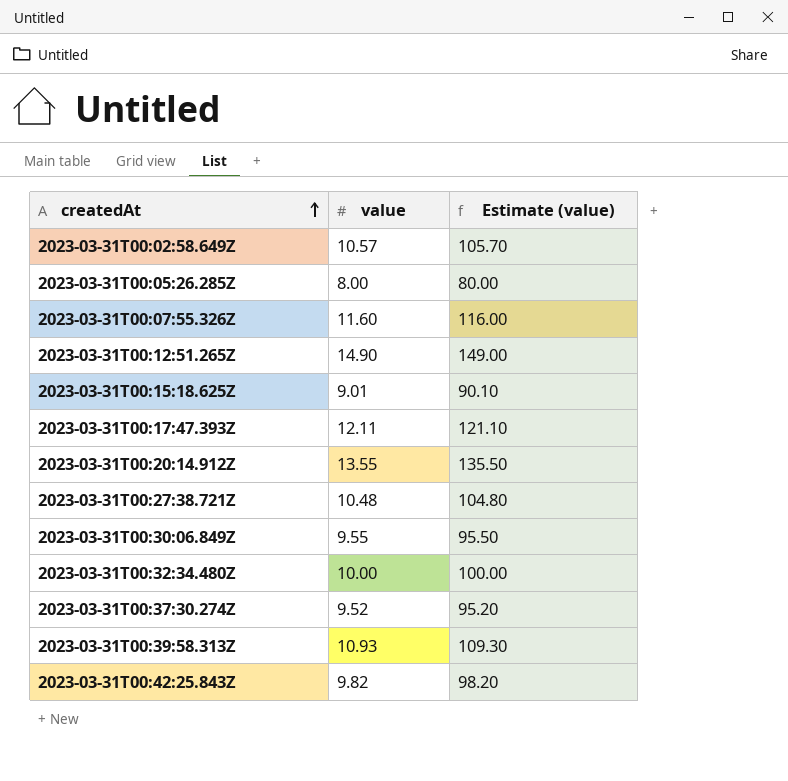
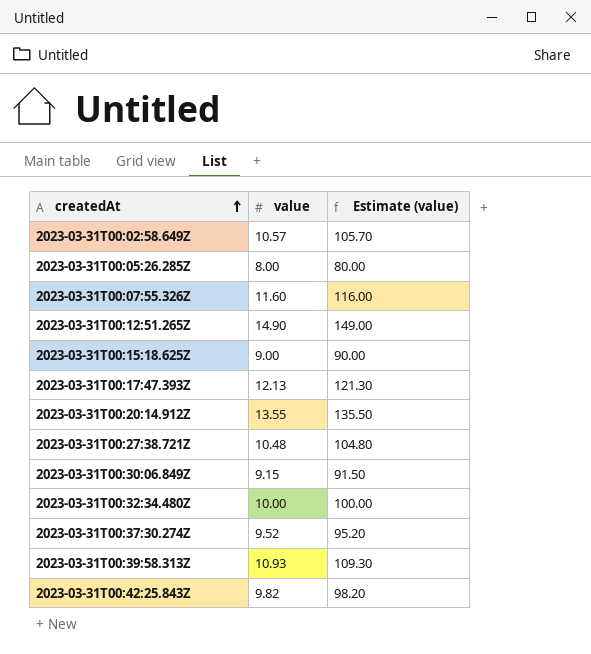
2023-03-31T00:15:18.625Z | value: 9.01 -> 9.00
2023-03-31T00:15:18.625Z | Estimate (value): 90.10 -> 90.00
2023-03-31T00:17:47.393Z | value: 12.11 -> 12.13
2023-03-31T00:17:47.393Z | Estimate (value): 121.10 -> 121.30
2023-03-31T00:30:06.849Z | value: 9.55 -> 9.15
2023-03-31T00:30:06.849Z | Estimate (value): 95.50 -> 91.50

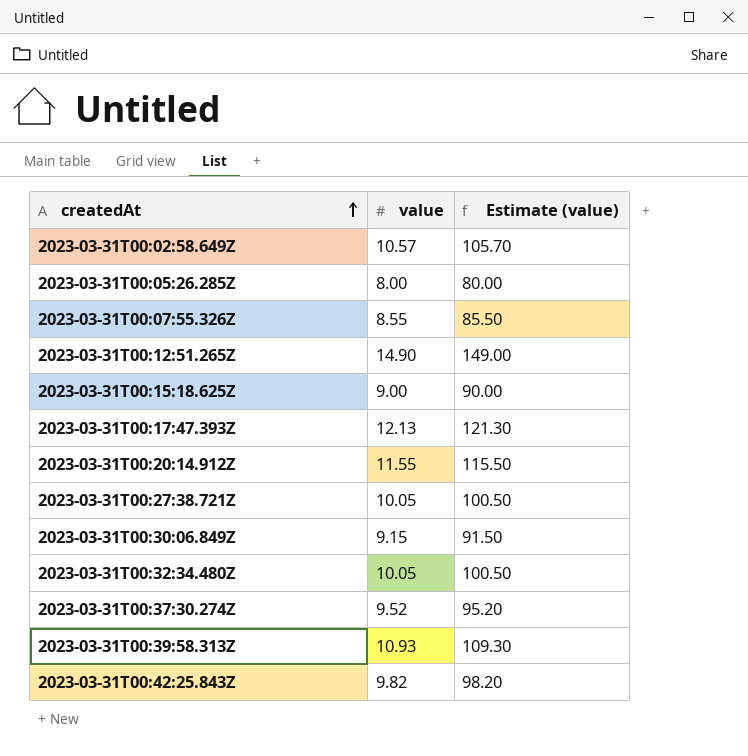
2023-03-31T00:07:55.326Z | value: 11.60 -> 8.55
2023-03-31T00:07:55.326Z | Estimate (value): 116.00 -> 85.50
2023-03-31T00:20:14.912Z | value: 13.55 -> 11.55
2023-03-31T00:20:14.912Z | Estimate (value): 135.50 -> 115.50
2023-03-31T00:27:38.721Z | value: 10.48 -> 10.05
2023-03-31T00:27:38.721Z | Estimate (value): 104.80 -> 100.50
2023-03-31T00:32:34.480Z | value: 10.00 -> 10.05
2023-03-31T00:32:34.480Z | Estimate (value): 100.00 -> 100.50

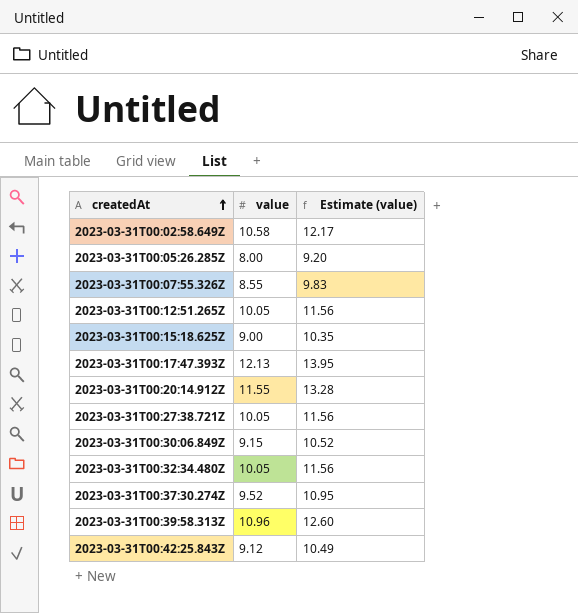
column Estimate (value) | formula: [value] * 10 -> [value] * 1.15
2023-03-31T00:02:58.649Z | value: 10.57 -> 10.58
2023-03-31T00:12:51.265Z | value: 14.90 -> 10.05
2023-03-31T00:39:58.313Z | value: 10.93 -> 10.96
2023-03-31T00:42:25.843Z | value: 9.82 -> 9.12

